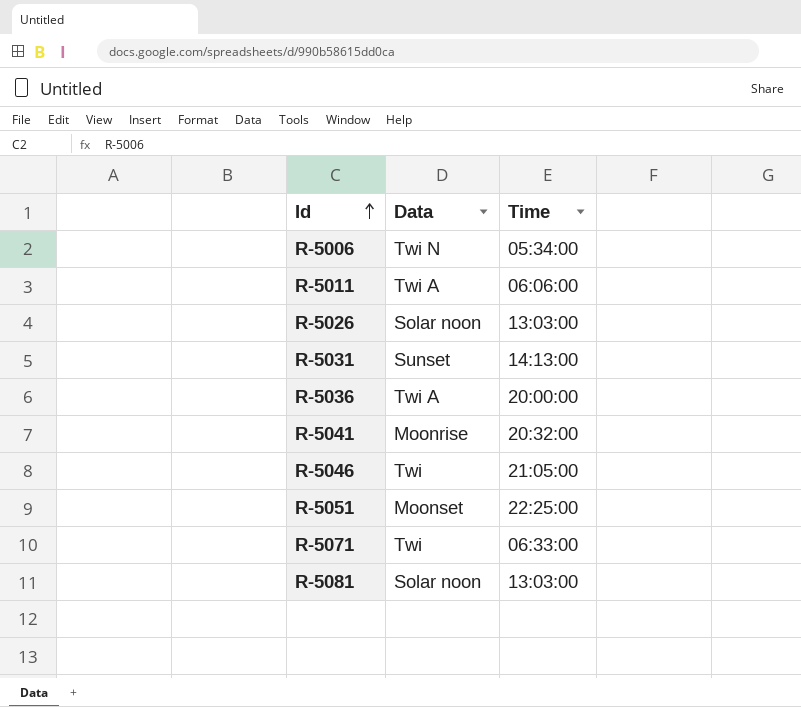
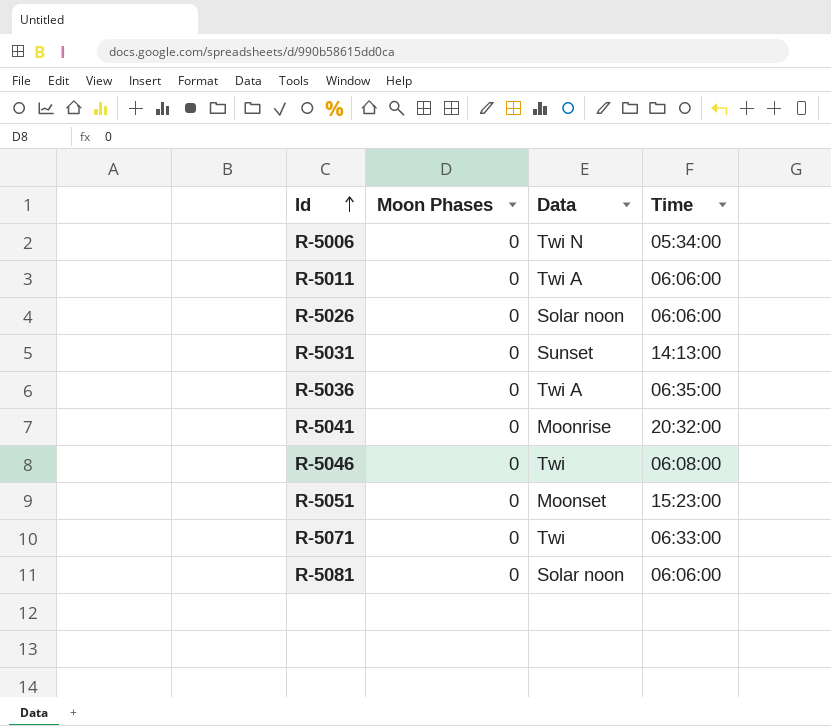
column Moon Phases | position: none -> 2
R-5026 | Time: 13:03:00 -> 06:06:00
R-5036 | Time: 20:00:00 -> 06:35:00
R-5046 | Time: 21:05:00 -> 06:08:00
R-5051 | Time: 22:25:00 -> 15:23:00
R-5081 | Time: 13:03:00 -> 06:06:00

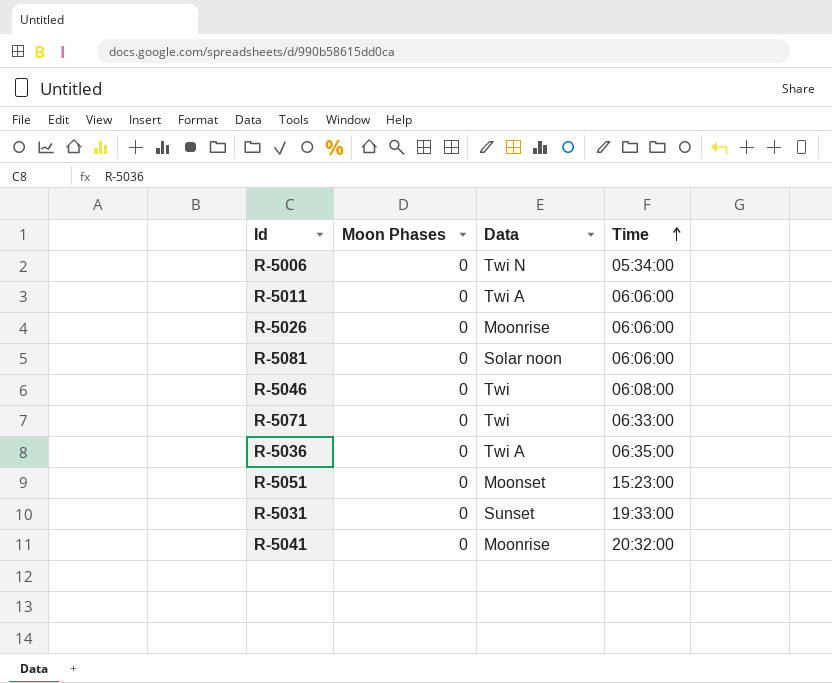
row order: Id ascending -> Time ascending
R-5026 | Data: Solar noon -> Moonrise
R-5031 | Time: 14:13:00 -> 19:33:00

